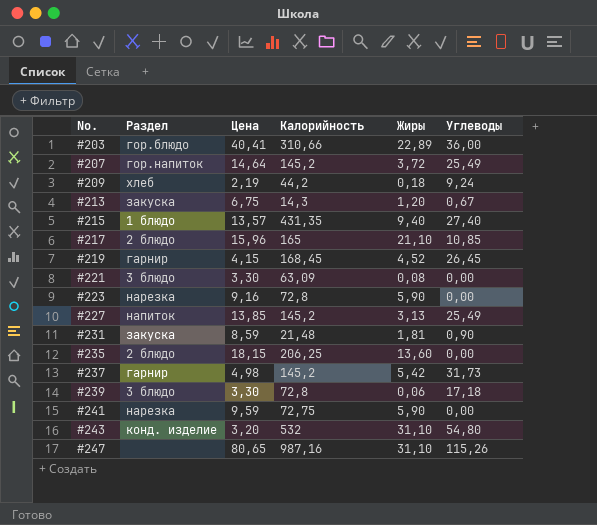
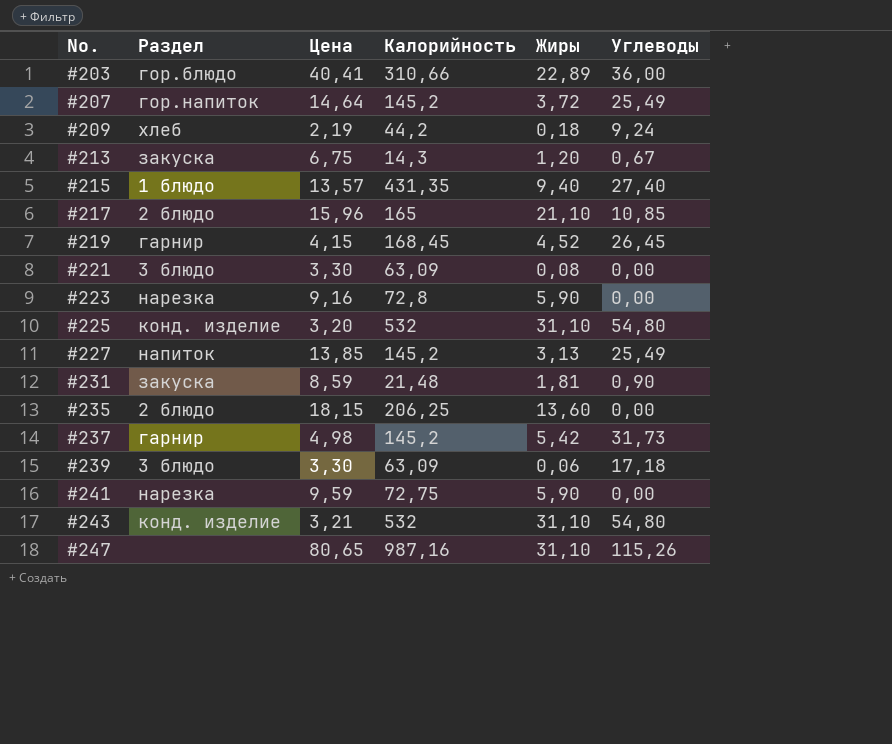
row #225: none -> конд. изделие | 3,20 | 532 | 31,10 | 54,80
#239 | Калорийность: 72,8 -> 63,09
#243 | Цена: 3,20 -> 3,21

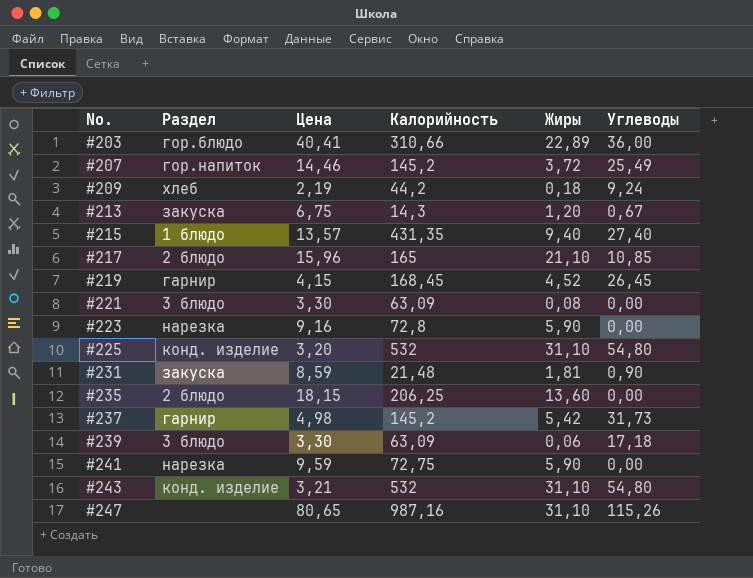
row #227: напиток | 13,85 | 145,2 | 3,13 | 25,49 -> none
#207 | Цена: 14,64 -> 14,46

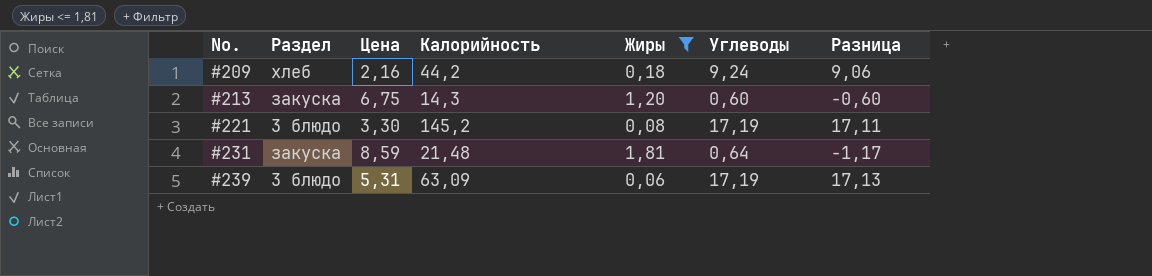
filter: none -> Жиры <= 1,81
column Разница | formula: none -> [Углеводы] - [Жиры]
#209 | Цена: 2,19 -> 2,16
#213 | Углеводы: 0,67 -> 0,60
#221 | Калорийность: 63,09 -> 145,2
#221 | Углеводы: 0,00 -> 17,19
#231 | Углеводы: 0,90 -> 0,64
#239 | Цена: 3,30 -> 5,31
#239 | Углеводы: 17,18 -> 17,19

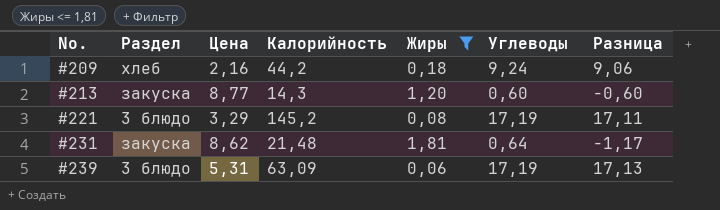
#213 | Цена: 6,75 -> 8,77
#221 | Цена: 3,30 -> 3,29
#231 | Цена: 8,59 -> 8,62

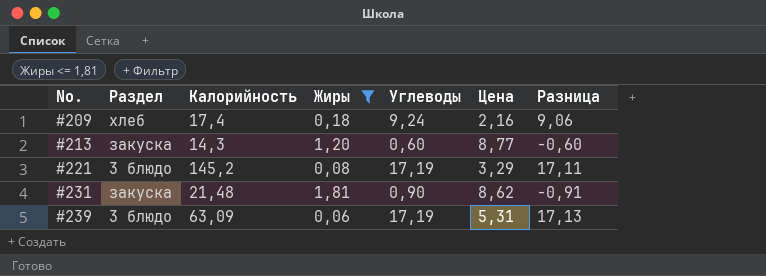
column Цена | position: 3 -> 6
#209 | Калорийность: 44,2 -> 17,4
#231 | Углеводы: 0,64 -> 0,90
#231 | Разница: -1,17 -> -0,91

